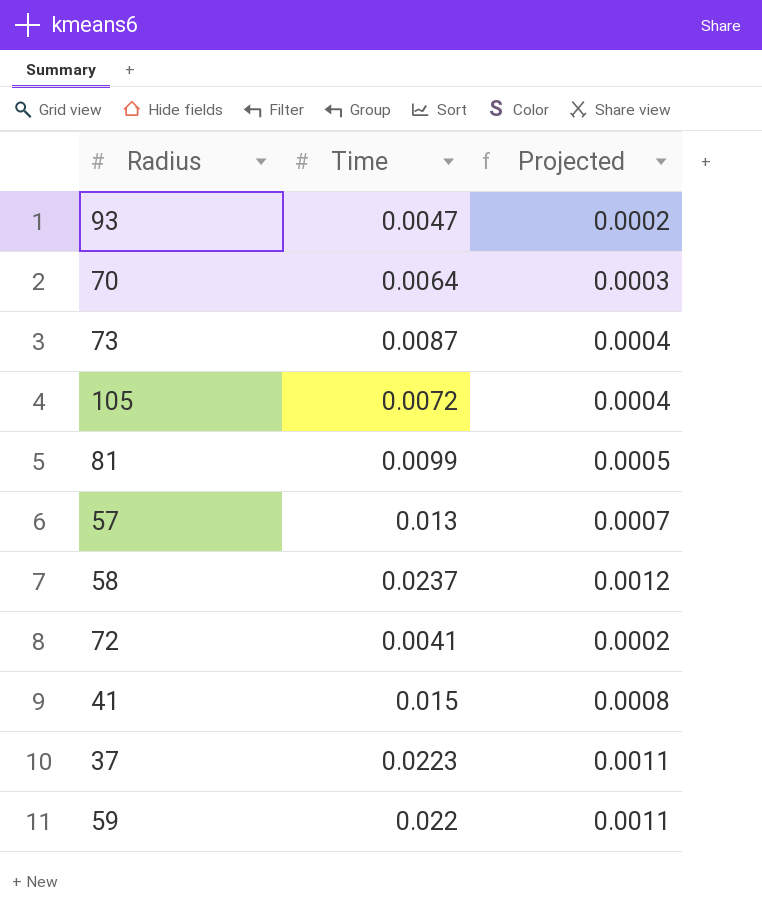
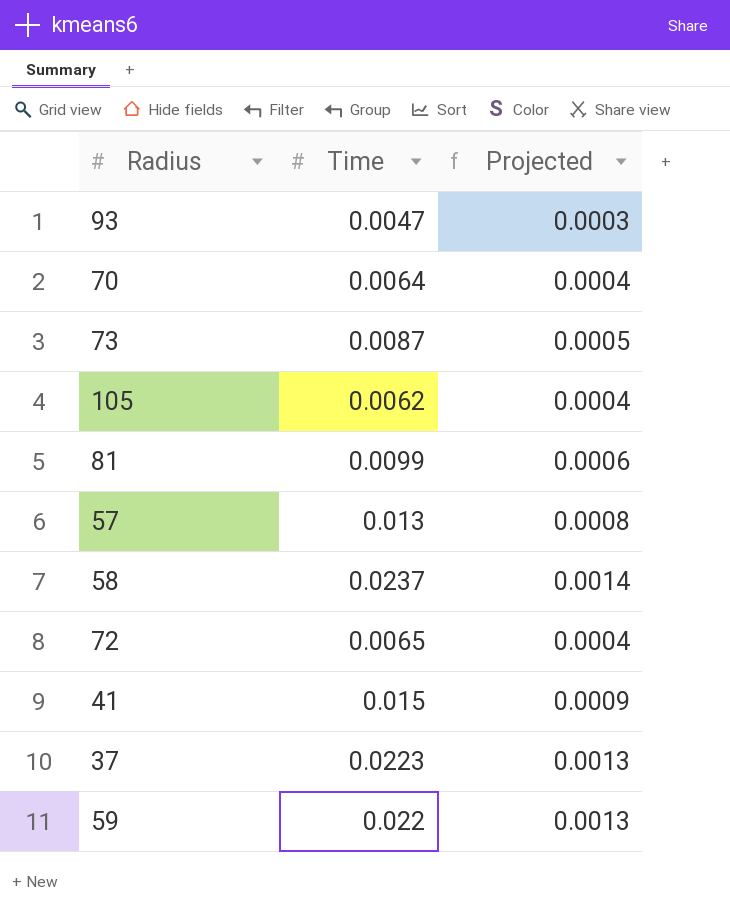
column Projected | formula: [Time] * 0.05 -> [Time] * 0.06
105 | Time: 0.0072 -> 0.0062
72 | Time: 0.0041 -> 0.0065

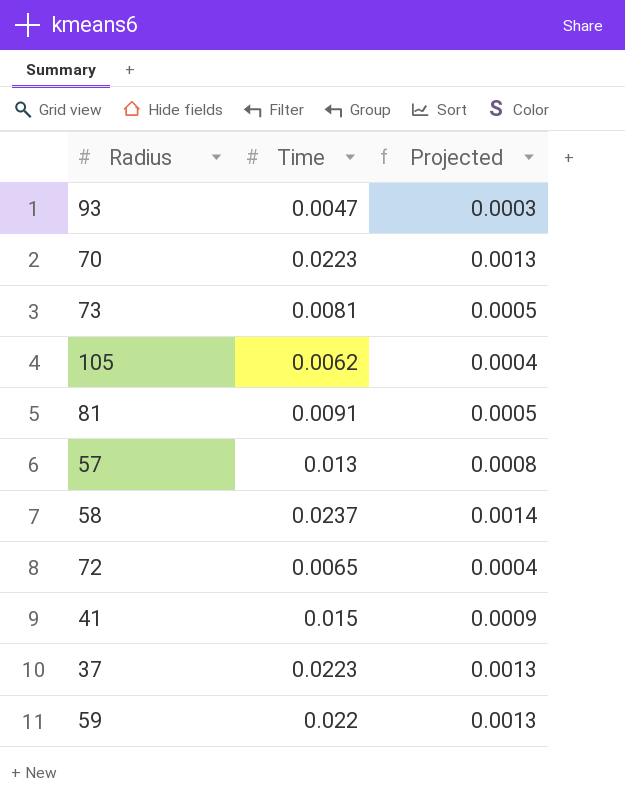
70 | Time: 0.0064 -> 0.0223
70 | Projected: 0.0004 -> 0.0013
73 | Time: 0.0087 -> 0.0081
81 | Time: 0.0099 -> 0.0091
81 | Projected: 0.0006 -> 0.0005

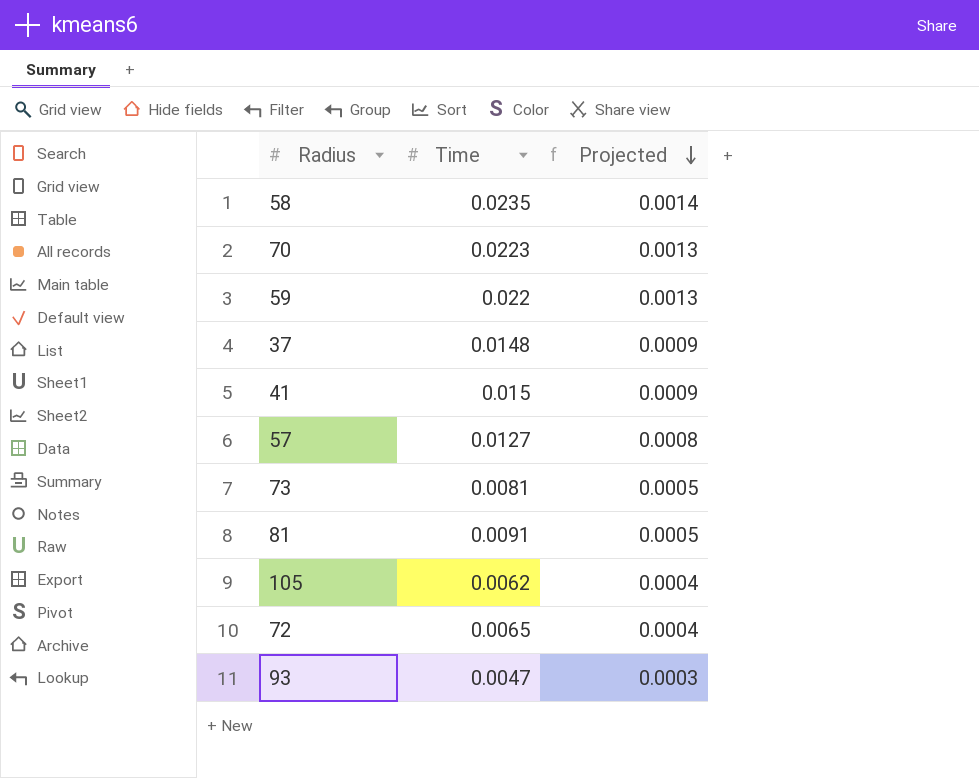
row order: none -> Projected descending
58 | Time: 0.0237 -> 0.0235
37 | Time: 0.0223 -> 0.0148
37 | Projected: 0.0013 -> 0.0009
57 | Time: 0.013 -> 0.0127

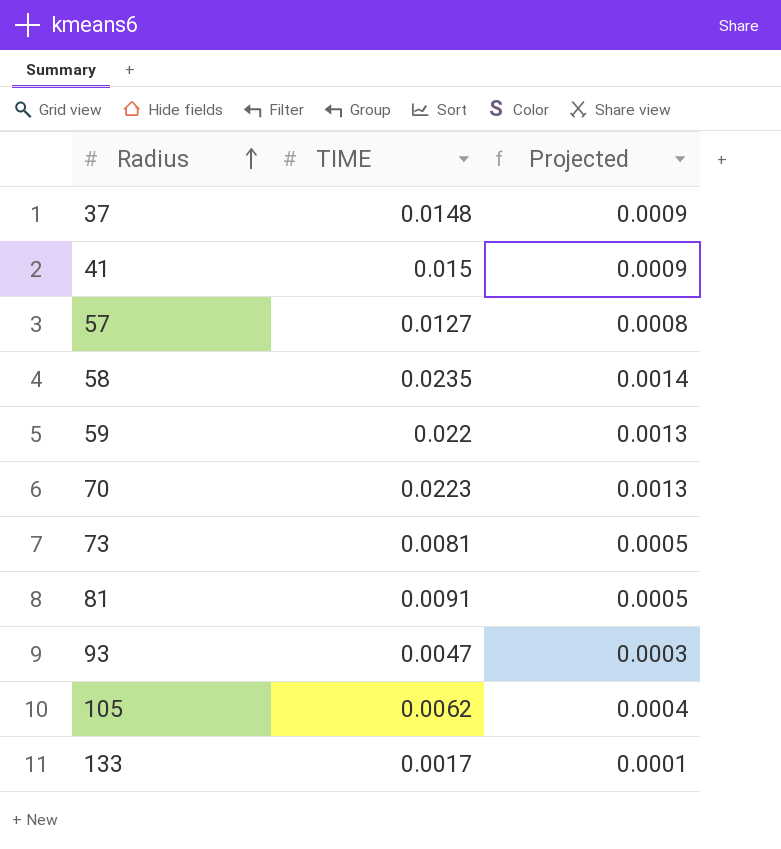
row order: Projected descending -> Radius ascending
column name: Time -> TIME
row 72: 0.0065 | 0.0004 -> none
row 133: none -> 0.0017 | 0.0001

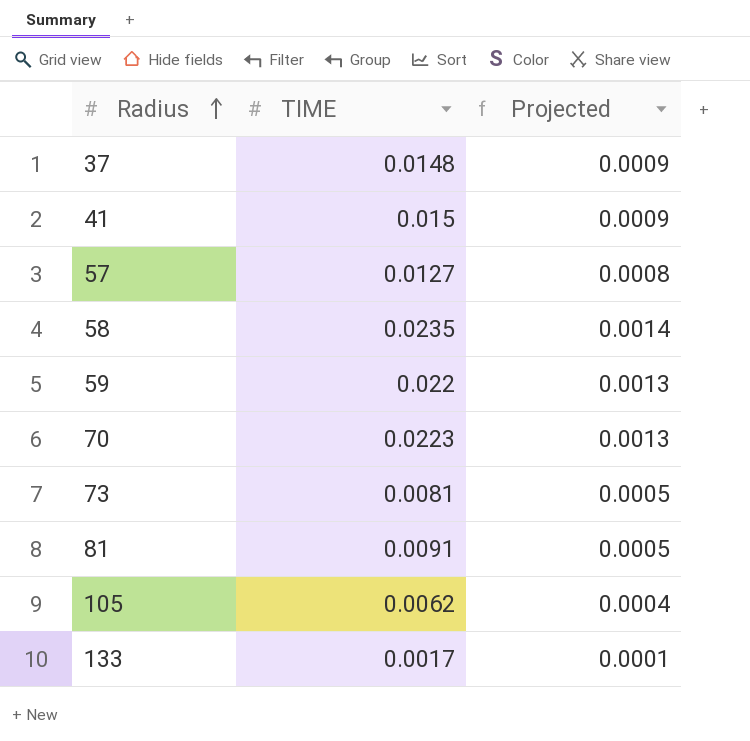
row 93: 0.0047 | 0.0003 -> none

